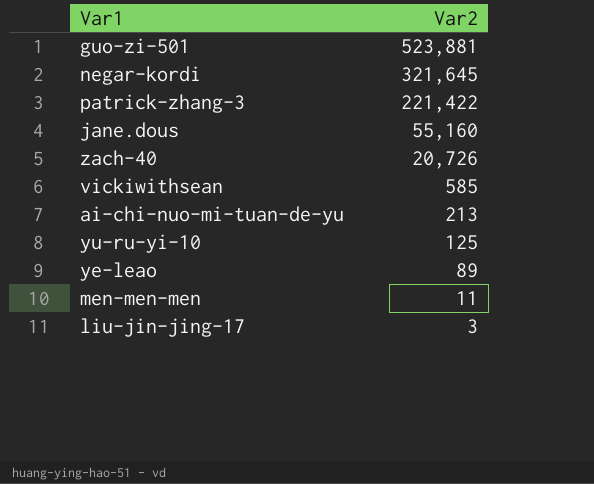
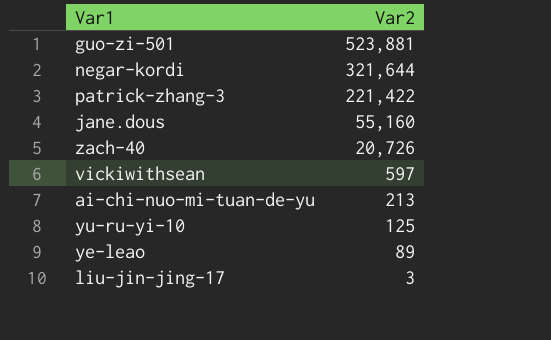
row men-men-men: 11 -> none
negar-kordi | Var2: 321,645 -> 321,644
vickiwithsean | Var2: 585 -> 597

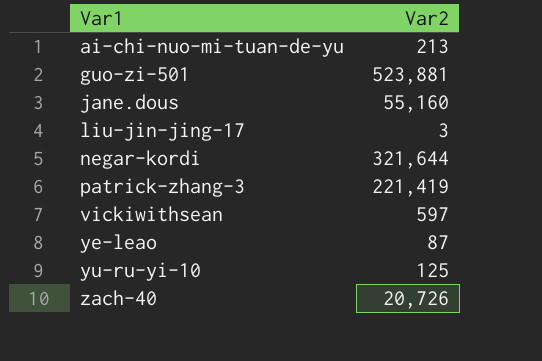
row order: Var2 descending -> Var1 ascending
patrick-zhang-3 | Var2: 221,422 -> 221,419
ye-leao | Var2: 89 -> 87

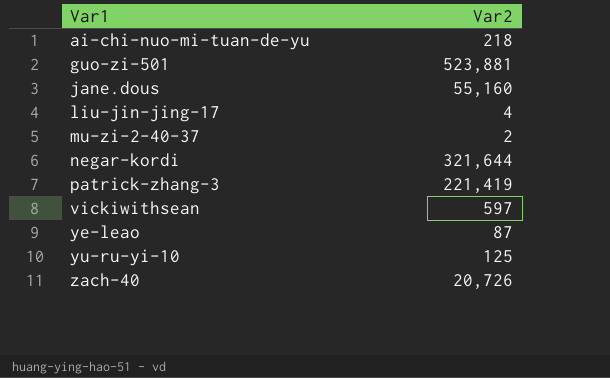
ai-chi-nuo-mi-tuan-de-yu | Var2: 213 -> 218
liu-jin-jing-17 | Var2: 3 -> 4
row mu-zi-2-40-37: none -> 2

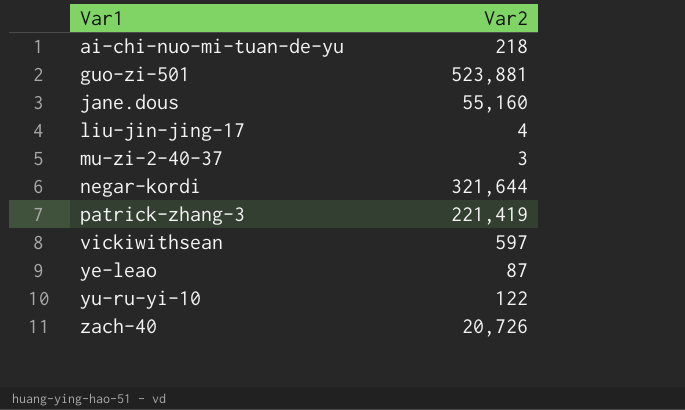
mu-zi-2-40-37 | Var2: 2 -> 3
yu-ru-yi-10 | Var2: 125 -> 122

